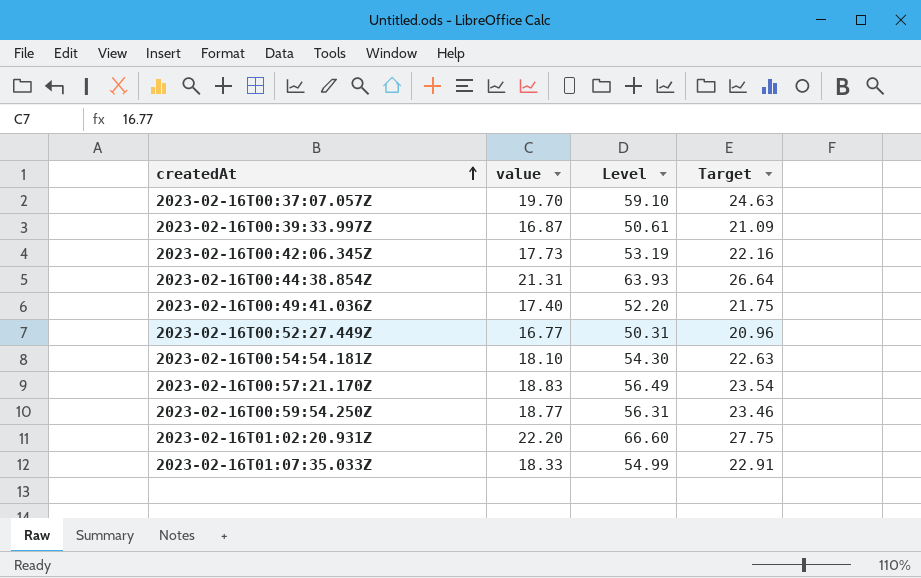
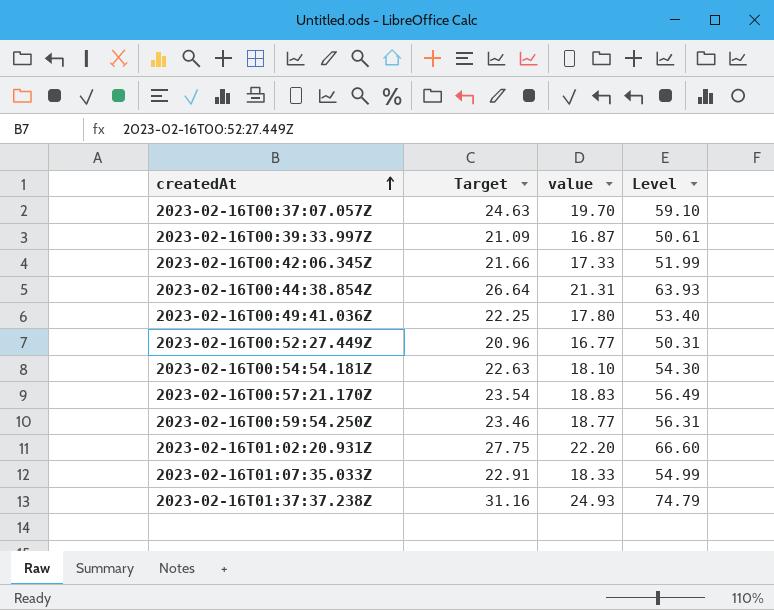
column Target | position: 4 -> 2
2023-02-16T00:42:06.345Z | Target: 22.16 -> 21.66
2023-02-16T00:42:06.345Z | value: 17.73 -> 17.33
2023-02-16T00:42:06.345Z | Level: 53.19 -> 51.99
2023-02-16T00:49:41.036Z | Target: 21.75 -> 22.25
2023-02-16T00:49:41.036Z | value: 17.40 -> 17.80
2023-02-16T00:49:41.036Z | Level: 52.20 -> 53.40
row 2023-02-16T01:37:37.238Z: none -> 31.16 | 24.93 | 74.79

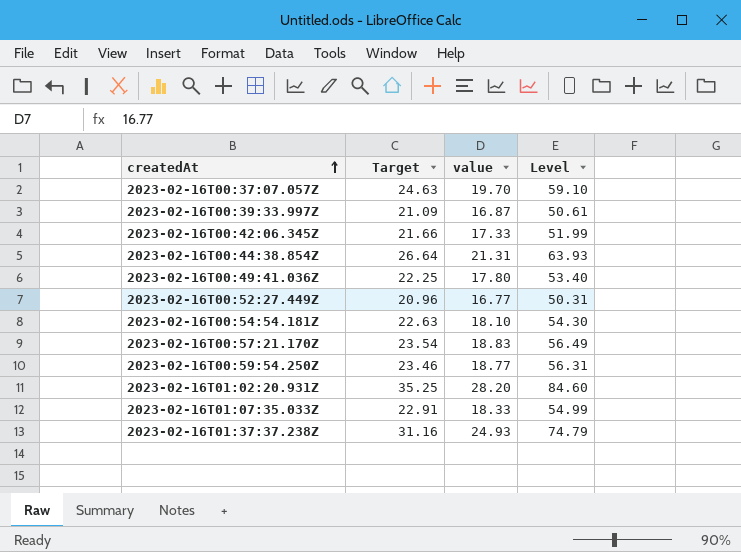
2023-02-16T01:02:20.931Z | Target: 27.75 -> 35.25
2023-02-16T01:02:20.931Z | value: 22.20 -> 28.20
2023-02-16T01:02:20.931Z | Level: 66.60 -> 84.60

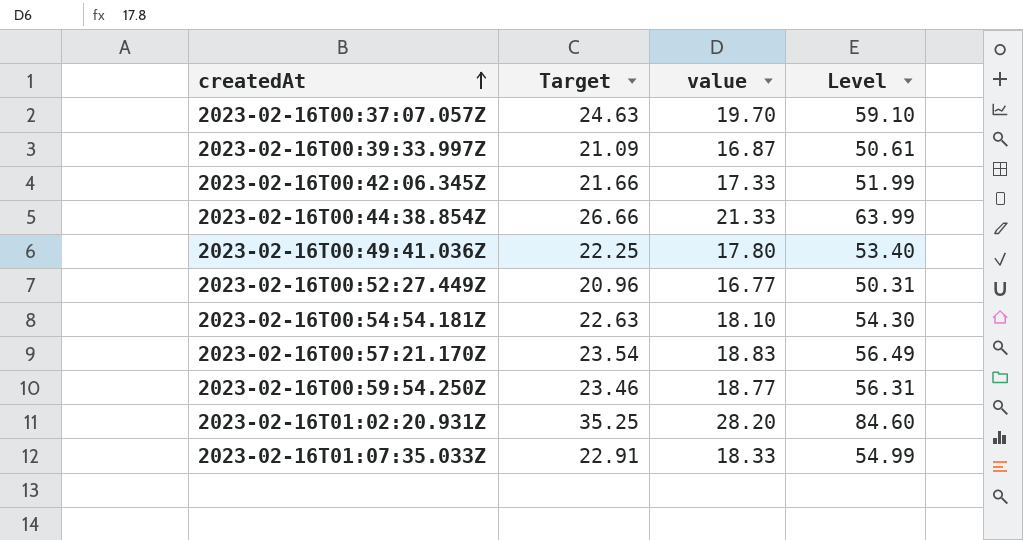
row 2023-02-16T01:37:37.238Z: 31.16 | 24.93 | 74.79 -> none
2023-02-16T00:44:38.854Z | Target: 26.64 -> 26.66
2023-02-16T00:44:38.854Z | value: 21.31 -> 21.33
2023-02-16T00:44:38.854Z | Level: 63.93 -> 63.99

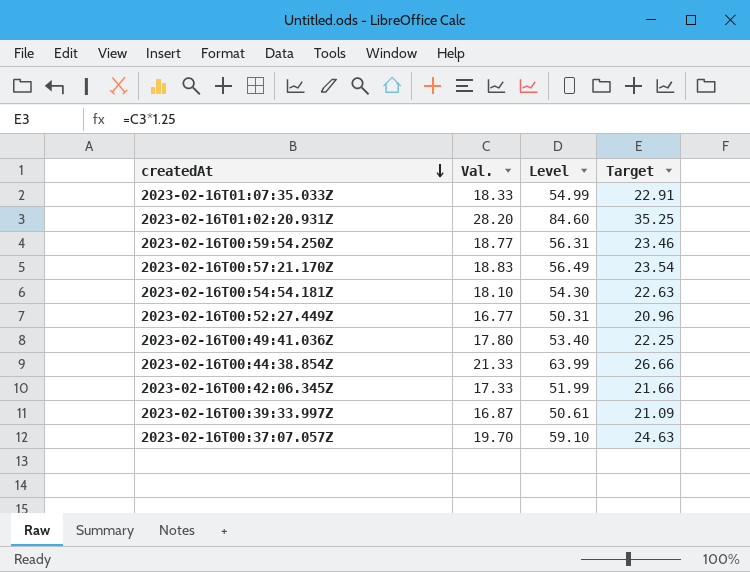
row order: createdAt ascending -> createdAt descending
column name: value -> Val.
column Target | position: 2 -> 4

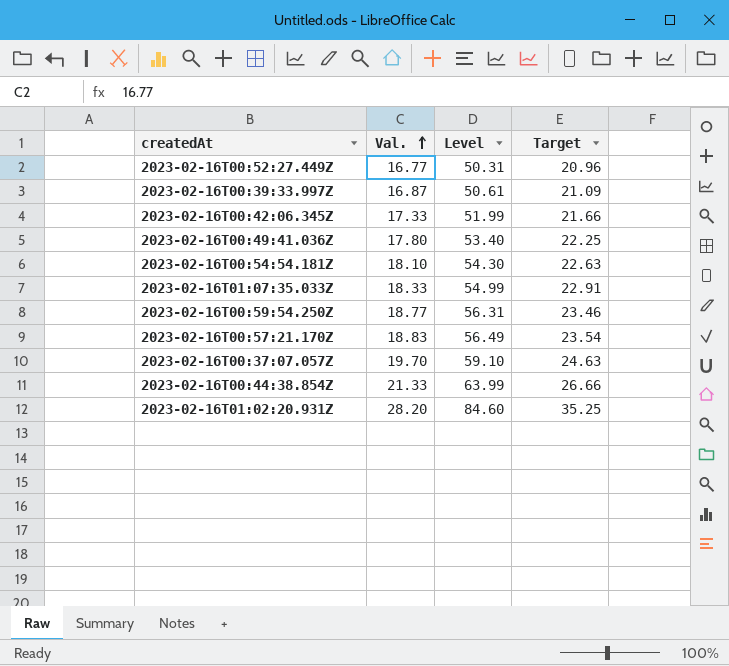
row order: createdAt descending -> Val. ascending

